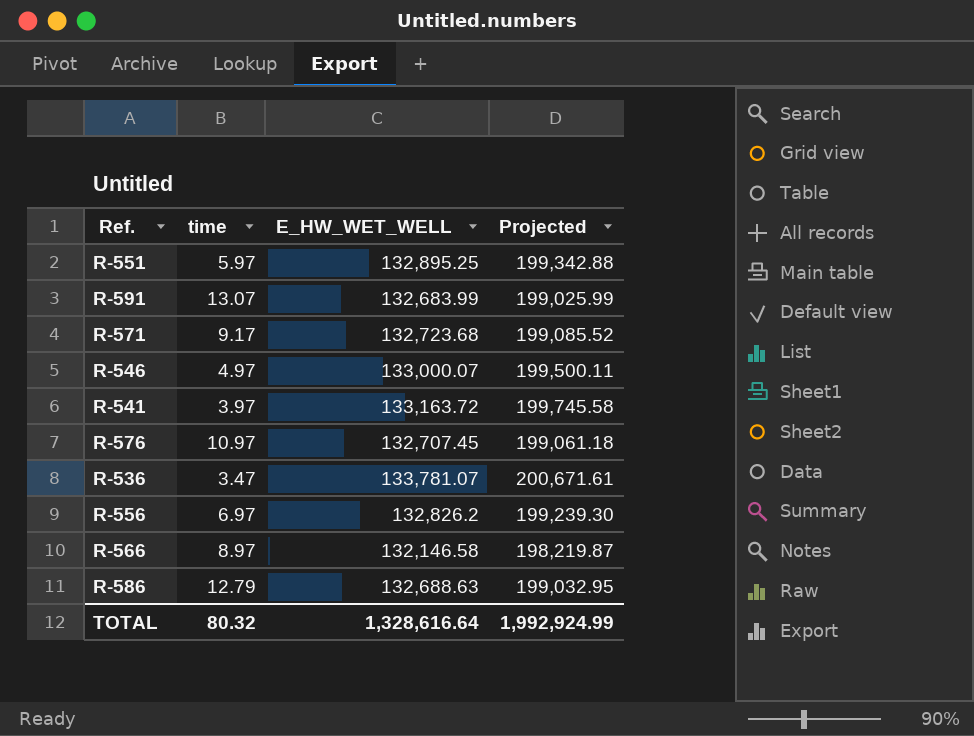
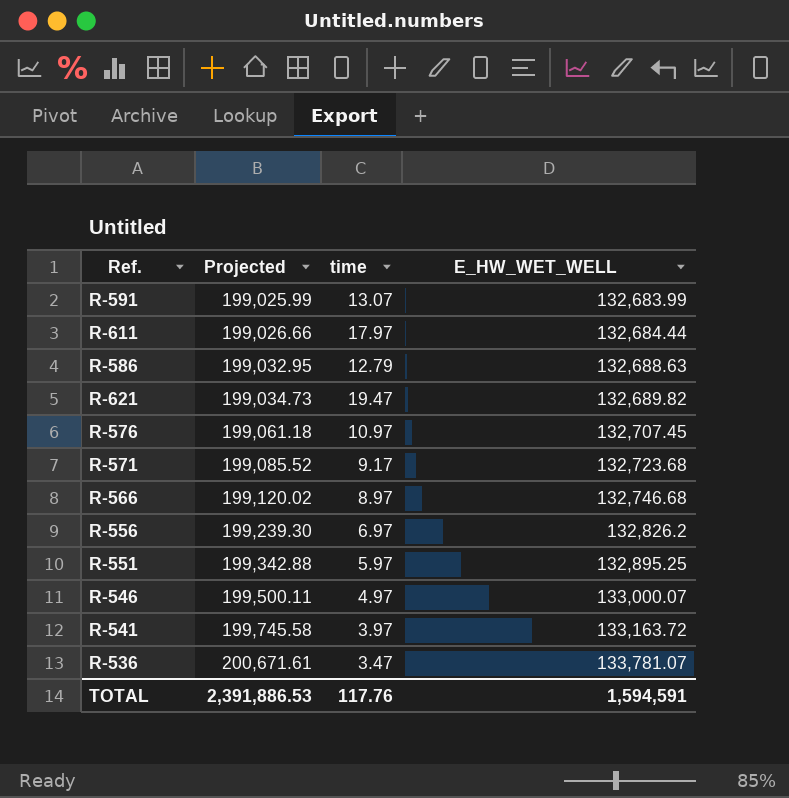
row order: none -> Projected ascending
column Projected | position: 4 -> 2
row R-611: none -> 199,026.66 | 17.97 | 132,684.44
row R-621: none -> 199,034.73 | 19.47 | 132,689.82
R-566 | Projected: 198,219.87 -> 199,120.02
R-566 | E_HW_WET_WELL: 132,146.58 -> 132,746.68
TOTAL | Projected: 1,992,924.99 -> 2,391,886.53
TOTAL | time: 80.32 -> 117.76
TOTAL | E_HW_WET_WELL: 1,328,616.64 -> 1,594,591

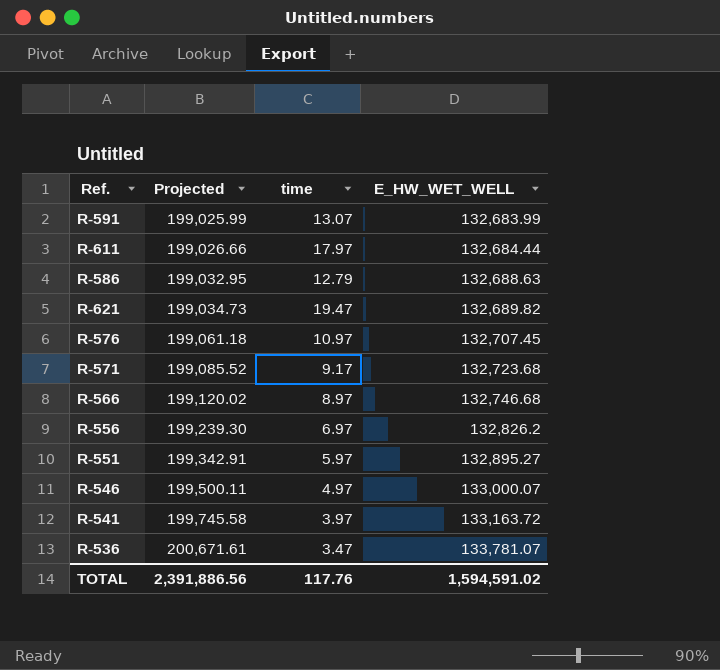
R-551 | Projected: 199,342.88 -> 199,342.91
R-551 | E_HW_WET_WELL: 132,895.25 -> 132,895.27
TOTAL | Projected: 2,391,886.53 -> 2,391,886.56
TOTAL | E_HW_WET_WELL: 1,594,591 -> 1,594,591.02

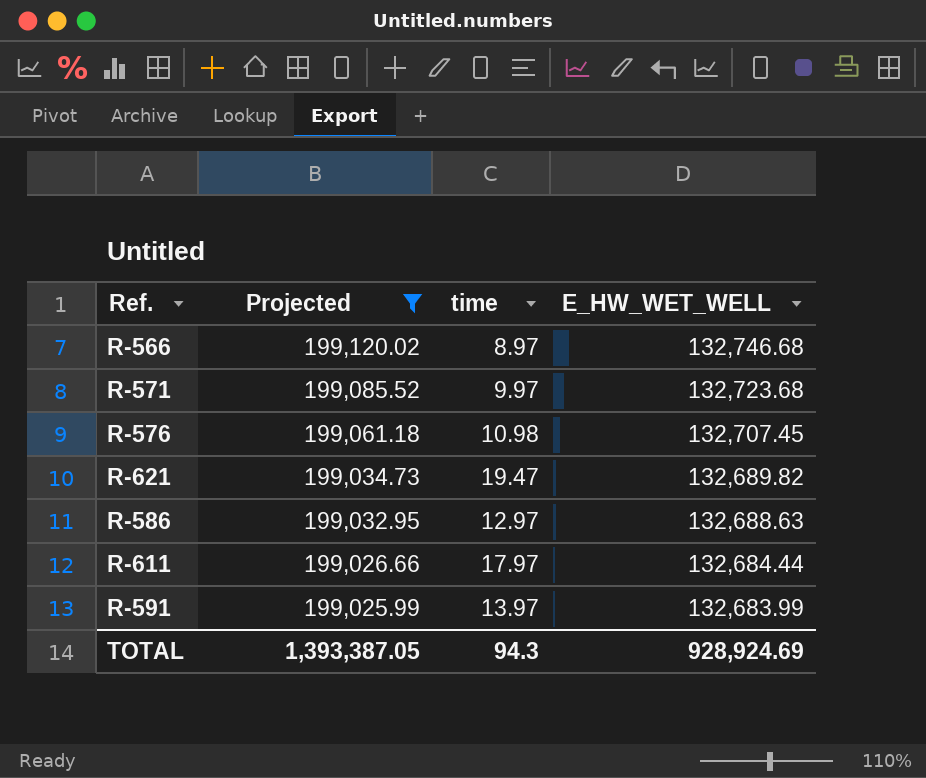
filter: none -> Projected <= 199,120.02
row order: Projected ascending -> Projected descending
R-571 | time: 9.17 -> 9.97
R-576 | time: 10.97 -> 10.98
R-586 | time: 12.79 -> 12.97
R-591 | time: 13.07 -> 13.97
TOTAL | Projected: 2,391,886.56 -> 1,393,387.05
TOTAL | time: 117.76 -> 94.3
TOTAL | E_HW_WET_WELL: 1,594,591.02 -> 928,924.69

